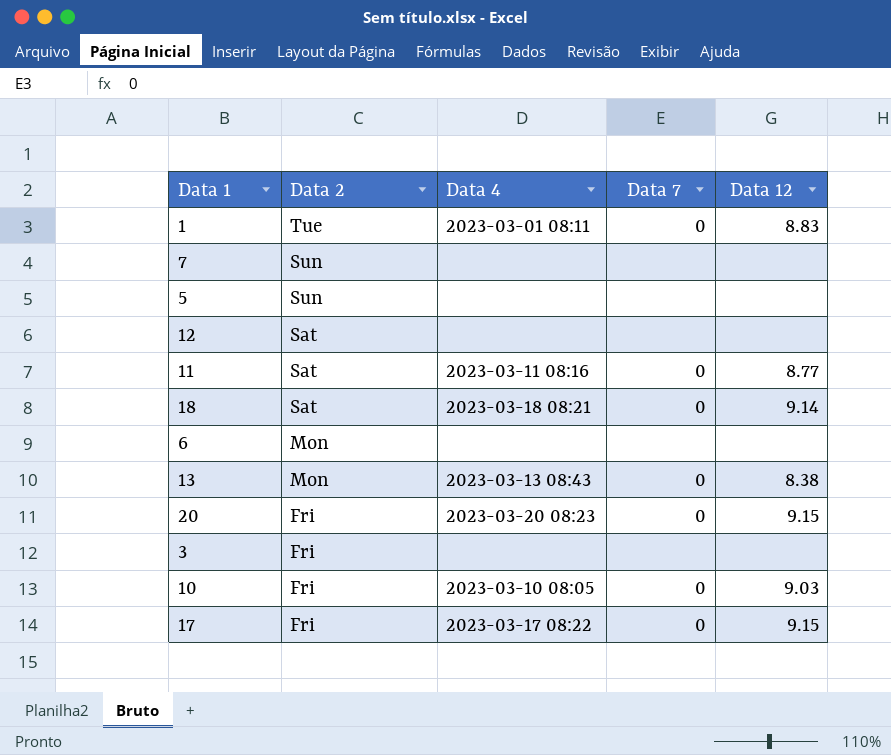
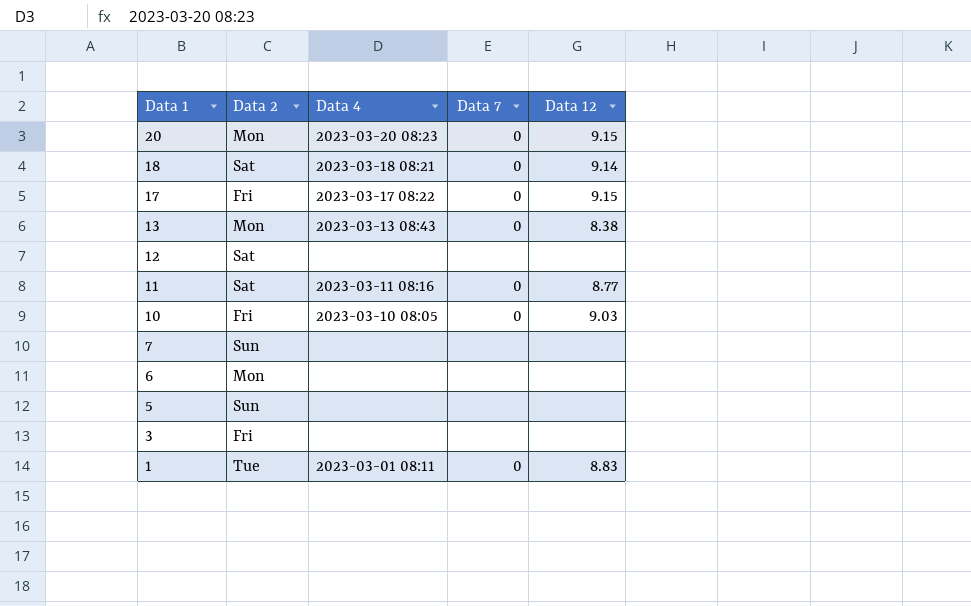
row order: Data 2 descending -> Data 1 descending
20 | Data 2: Fri -> Mon

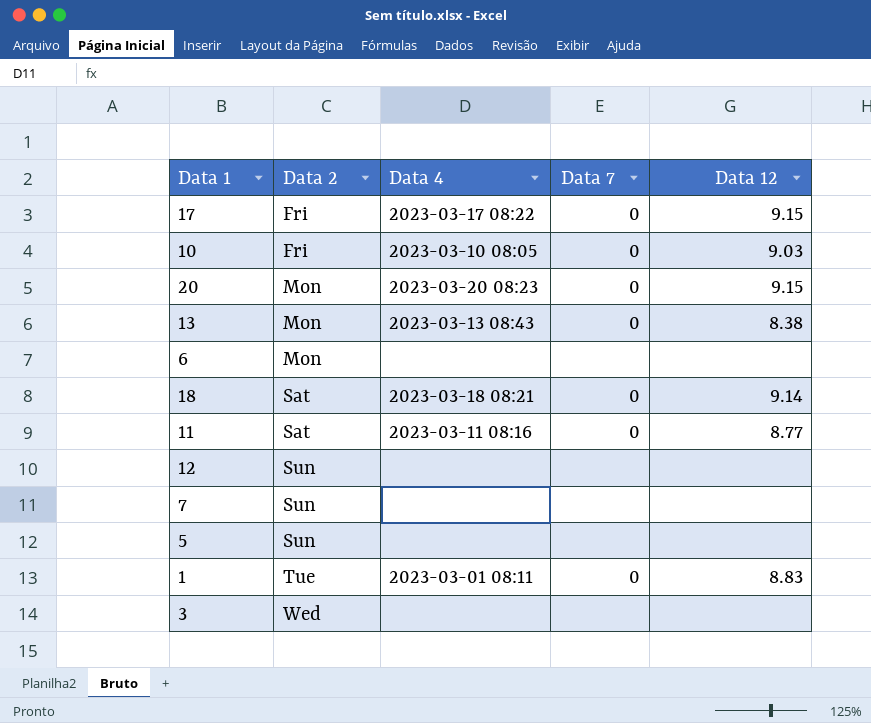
row order: Data 1 descending -> Data 2 ascending
12 | Data 2: Sat -> Sun
3 | Data 2: Fri -> Wed

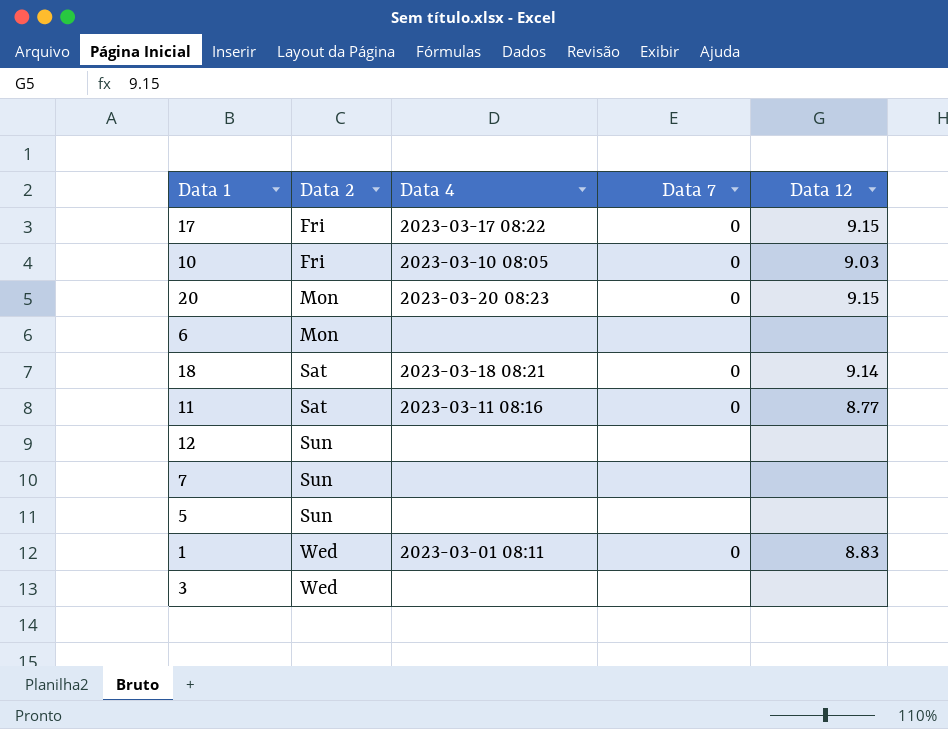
row 13: Mon | 2023-03-13 08:43 | 0 | 8.38 -> none
1 | Data 2: Tue -> Wed

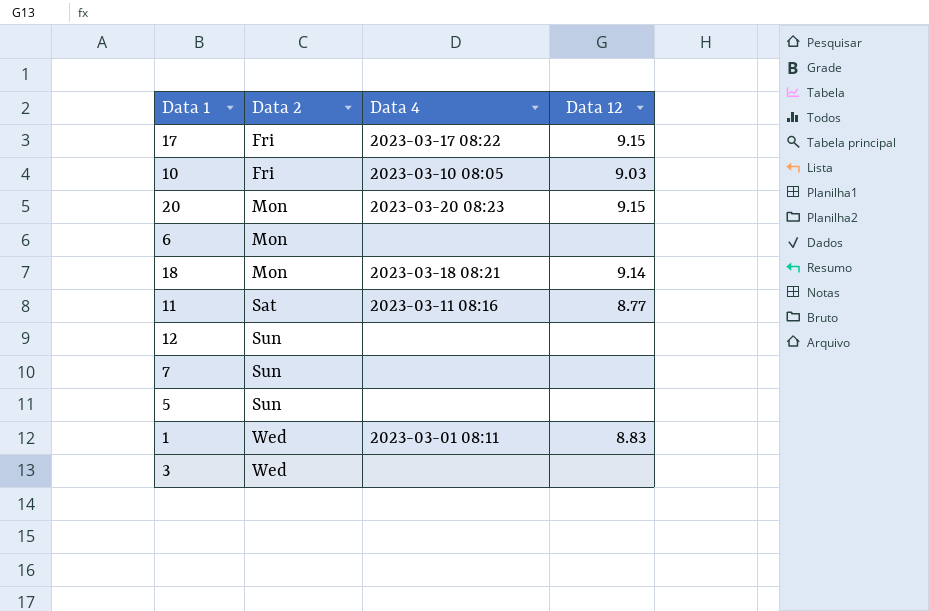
column Data 7 | position: 4 -> none
18 | Data 2: Sat -> Mon

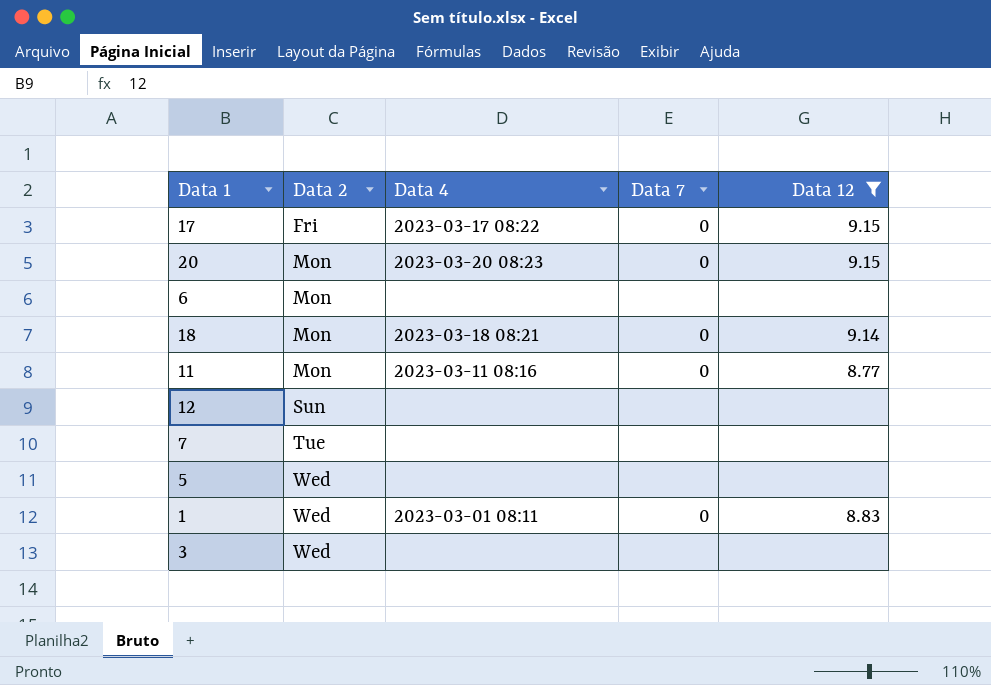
filter: none -> Data 12 != 9.03
column Data 7 | position: none -> 4
11 | Data 2: Sat -> Mon
7 | Data 2: Sun -> Tue
5 | Data 2: Sun -> Wed

